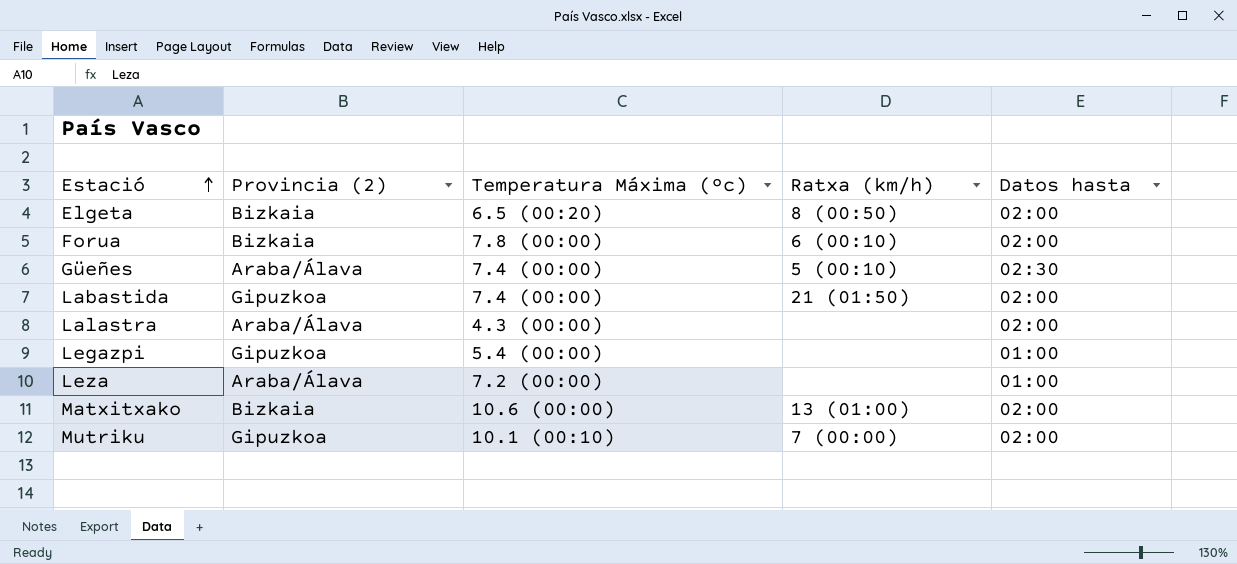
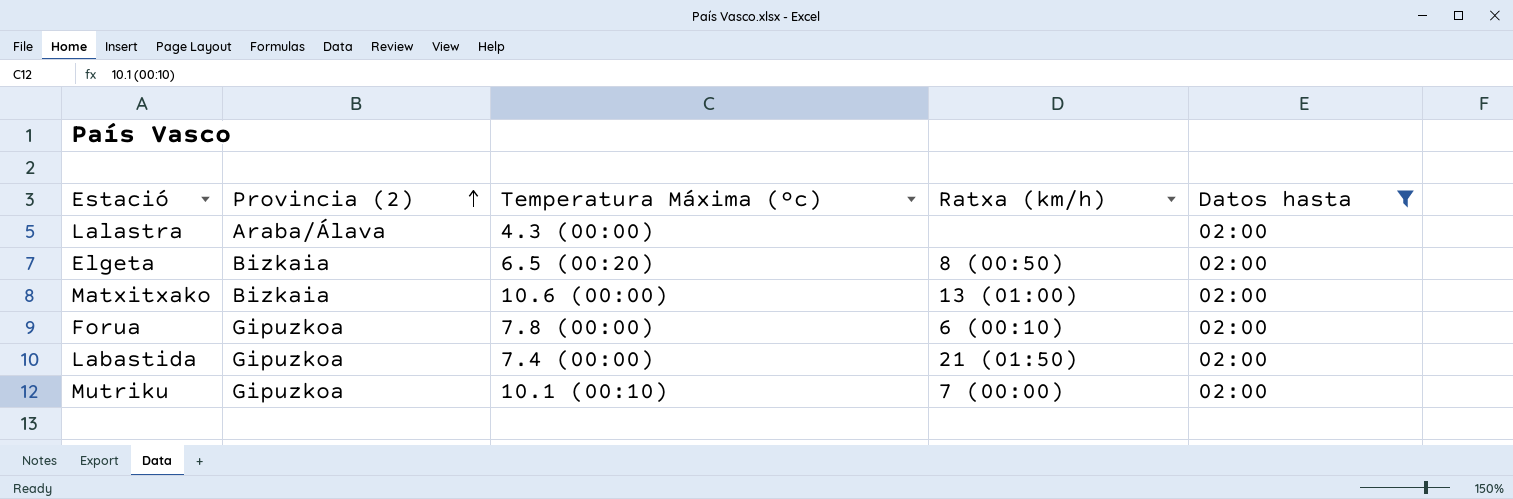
filter: none -> Datos hasta = 02:00
row order: Estació ascending -> Provincia (2) ascending
Forua | Provincia (2): Bizkaia -> Gipuzkoa

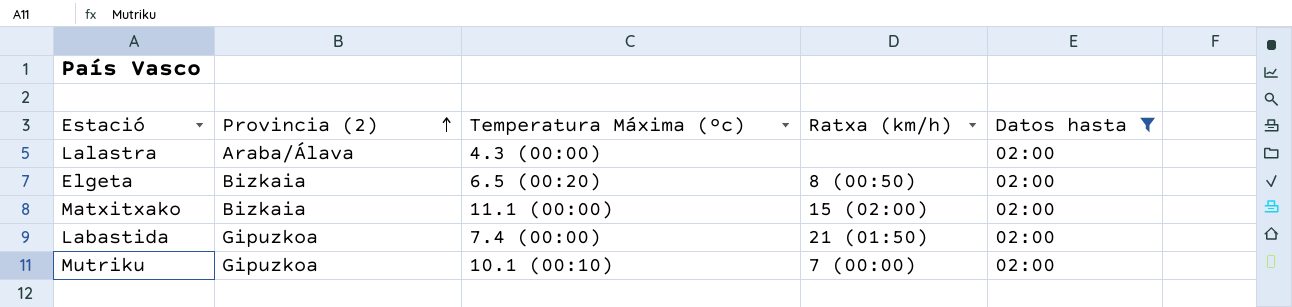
row Forua: Gipuzkoa | 7.8 (00:00) | 6 (00:10) | 02:00 -> none
Matxitxako | Temperatura Máxima (ºc): 10.6 (00:00) -> 11.1 (00:00)
Matxitxako | Ratxa (km/h): 13 (01:00) -> 15 (02:00)

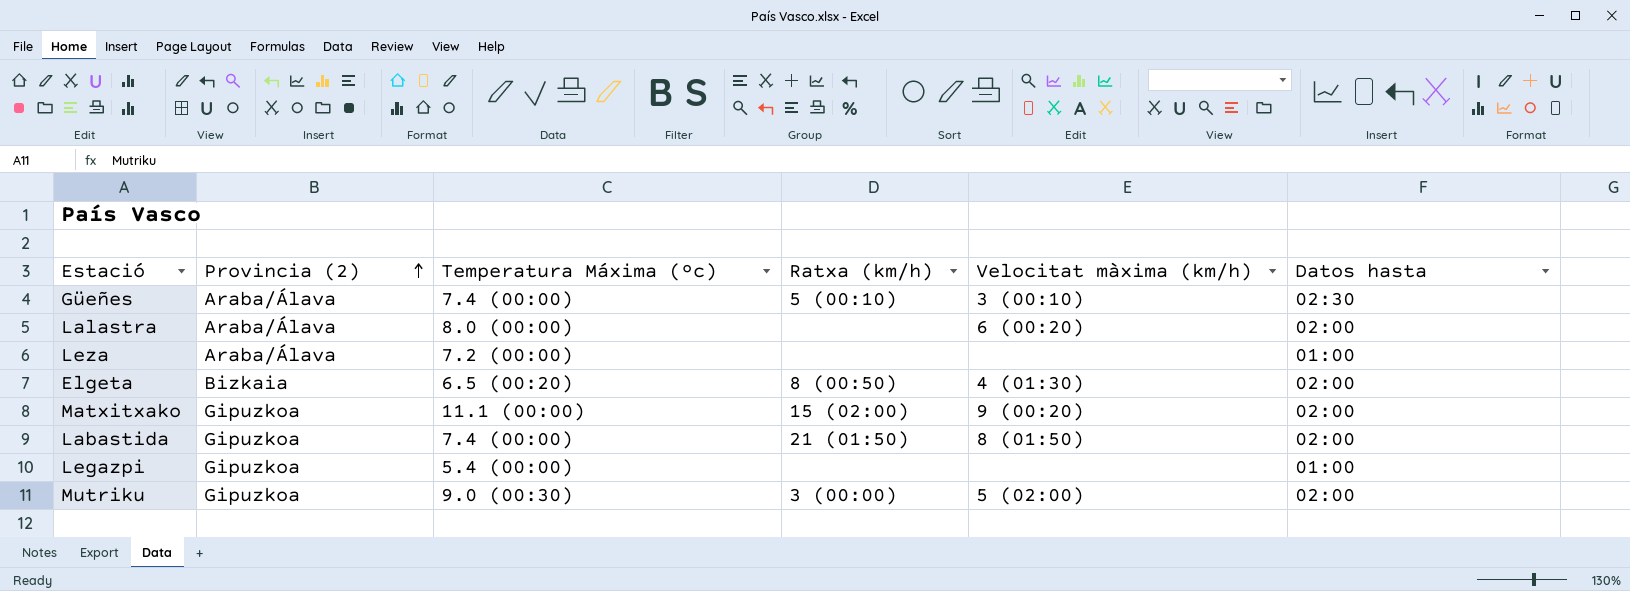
filter: Datos hasta = 02:00 -> none
column Velocitat màxima (km/h) | position: none -> 5
Lalastra | Temperatura Máxima (ºc): 4.3 (00:00) -> 8.0 (00:00)
Matxitxako | Provincia (2): Bizkaia -> Gipuzkoa
Mutriku | Temperatura Máxima (ºc): 10.1 (00:10) -> 9.0 (00:30)
Mutriku | Ratxa (km/h): 7 (00:00) -> 3 (00:00)

